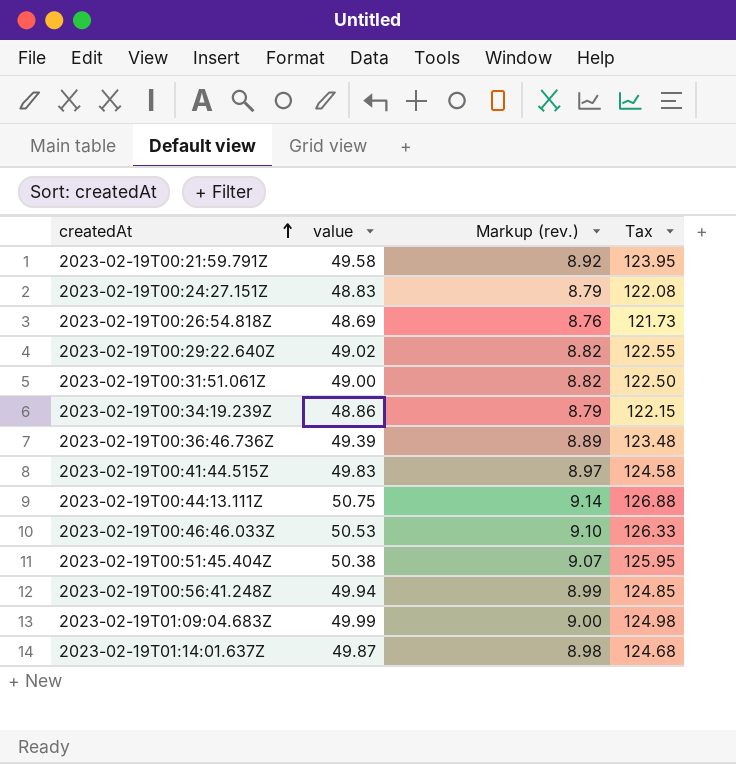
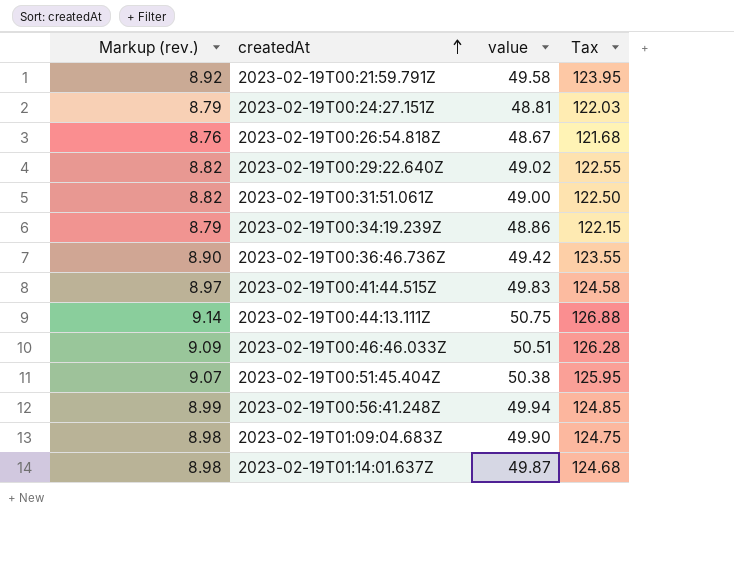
column Markup (rev.) | position: 3 -> 1
2023-02-19T00:24:27.151Z | value: 48.83 -> 48.81
2023-02-19T00:24:27.151Z | Tax: 122.08 -> 122.03
2023-02-19T00:26:54.818Z | value: 48.69 -> 48.67
2023-02-19T00:26:54.818Z | Tax: 121.73 -> 121.68
2023-02-19T00:36:46.736Z | Markup (rev.): 8.89 -> 8.90
2023-02-19T00:36:46.736Z | value: 49.39 -> 49.42
2023-02-19T00:36:46.736Z | Tax: 123.48 -> 123.55
2023-02-19T00:46:46.033Z | Markup (rev.): 9.10 -> 9.09
2023-02-19T00:46:46.033Z | value: 50.53 -> 50.51
2023-02-19T00:46:46.033Z | Tax: 126.33 -> 126.28
2023-02-19T01:09:04.683Z | Markup (rev.): 9.00 -> 8.98
2023-02-19T01:09:04.683Z | value: 49.99 -> 49.90
2023-02-19T01:09:04.683Z | Tax: 124.98 -> 124.75

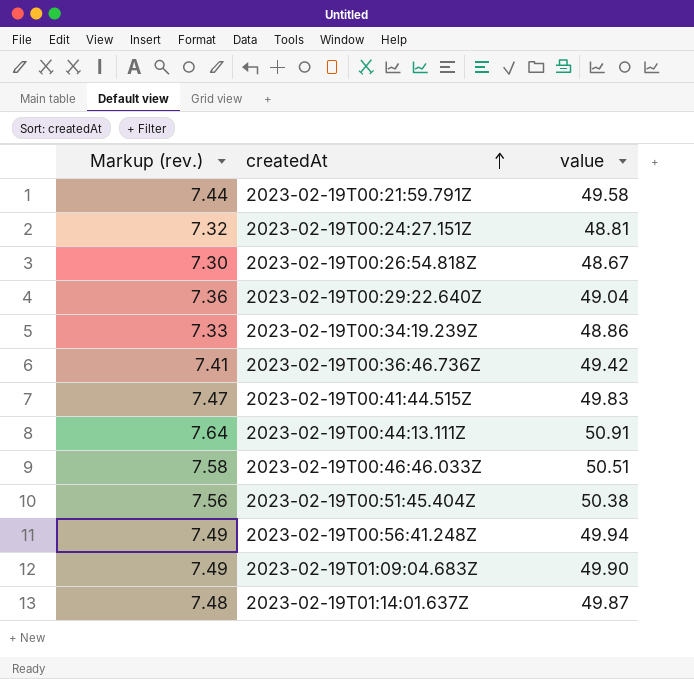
column Tax | formula: [value] * 2.5 -> none
column Markup (rev.) | formula: [value] * 0.18 -> [value] * 0.15
row 2023-02-19T00:31:51.061Z: 8.82 | 49.00 | 122.50 -> none
2023-02-19T00:29:22.640Z | value: 49.02 -> 49.04
2023-02-19T00:44:13.111Z | value: 50.75 -> 50.91

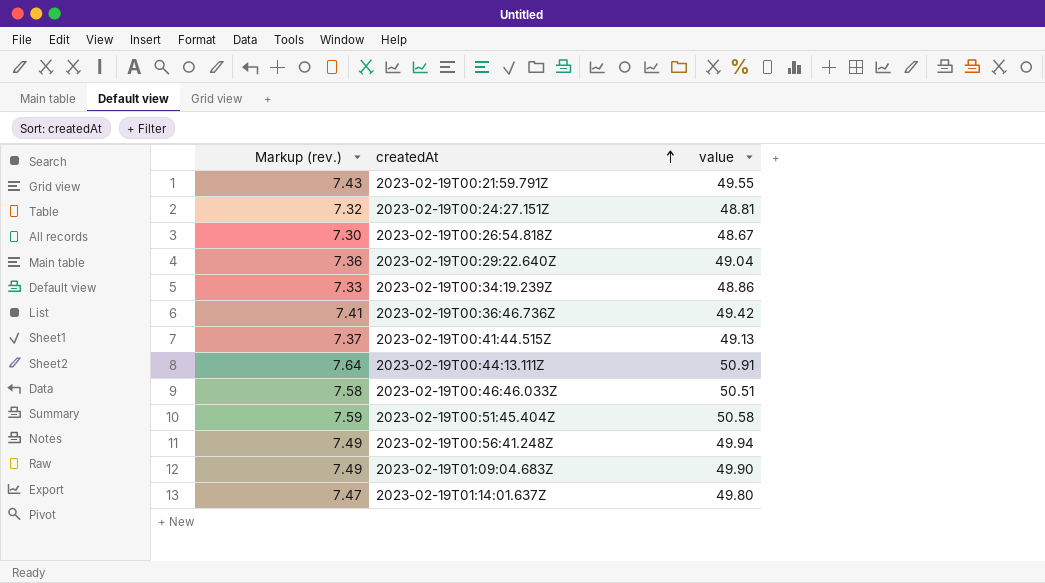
2023-02-19T00:21:59.791Z | Markup (rev.): 7.44 -> 7.43
2023-02-19T00:21:59.791Z | value: 49.58 -> 49.55
2023-02-19T00:41:44.515Z | Markup (rev.): 7.47 -> 7.37
2023-02-19T00:41:44.515Z | value: 49.83 -> 49.13
2023-02-19T00:51:45.404Z | Markup (rev.): 7.56 -> 7.59
2023-02-19T00:51:45.404Z | value: 50.38 -> 50.58
2023-02-19T01:14:01.637Z | Markup (rev.): 7.48 -> 7.47
2023-02-19T01:14:01.637Z | value: 49.87 -> 49.80

